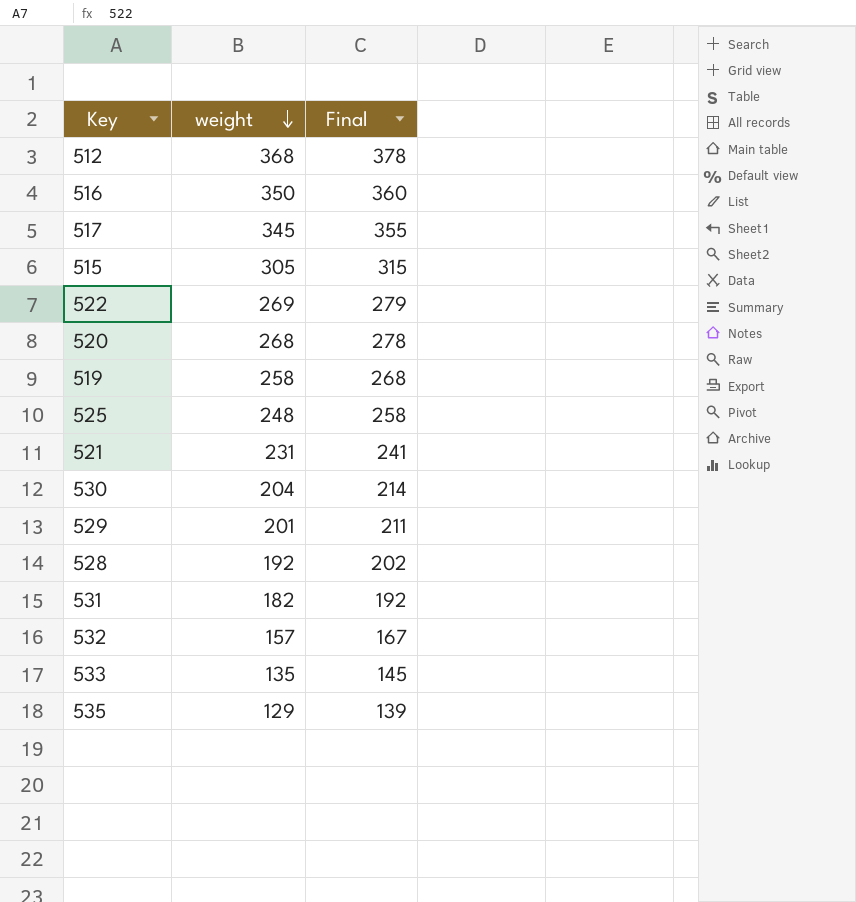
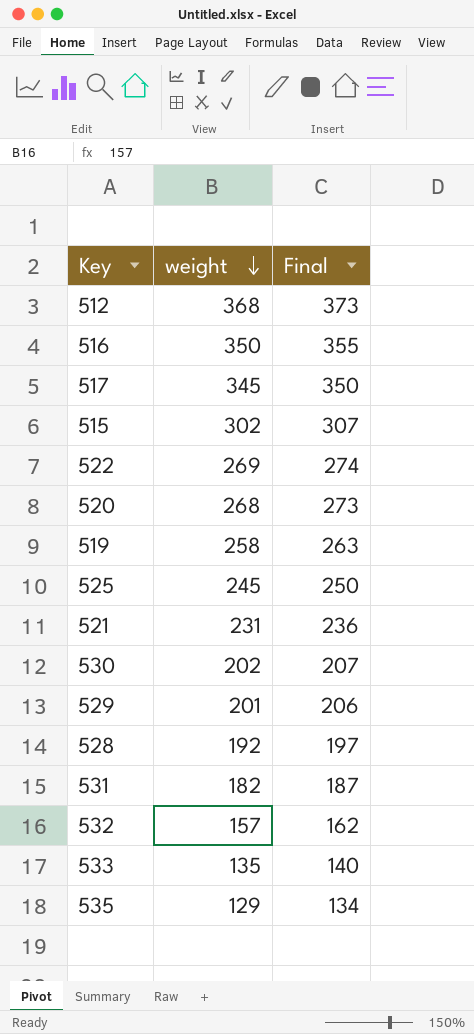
column Final | formula: [weight] + 10 -> [weight] + 5
515 | weight: 305 -> 302
525 | weight: 248 -> 245
530 | weight: 204 -> 202

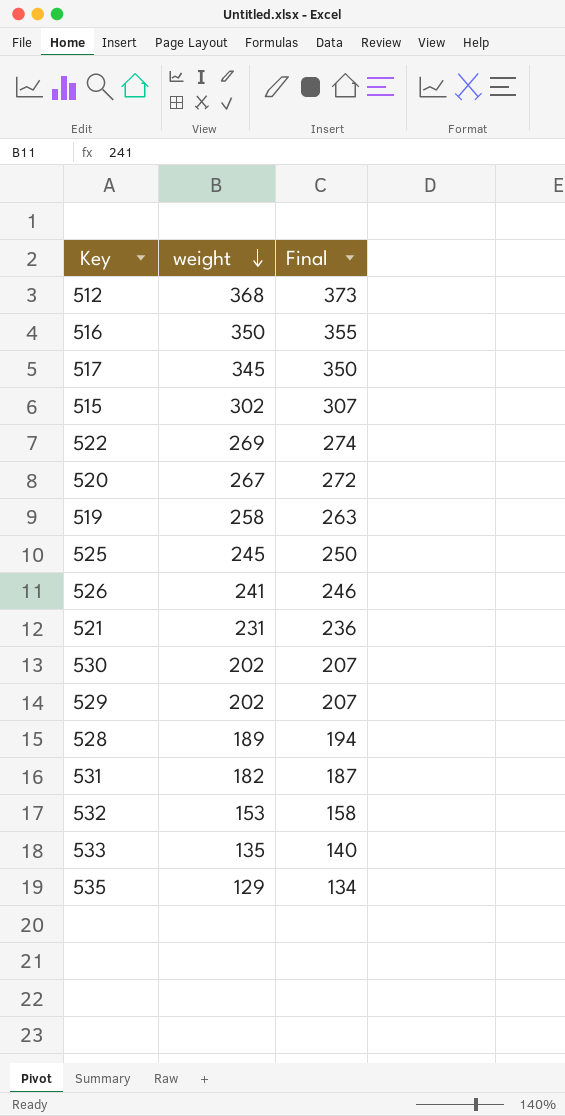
520 | weight: 268 -> 267
520 | Final: 273 -> 272
row 526: none -> 241 | 246
529 | weight: 201 -> 202
529 | Final: 206 -> 207
528 | weight: 192 -> 189
528 | Final: 197 -> 194
532 | weight: 157 -> 153
532 | Final: 162 -> 158

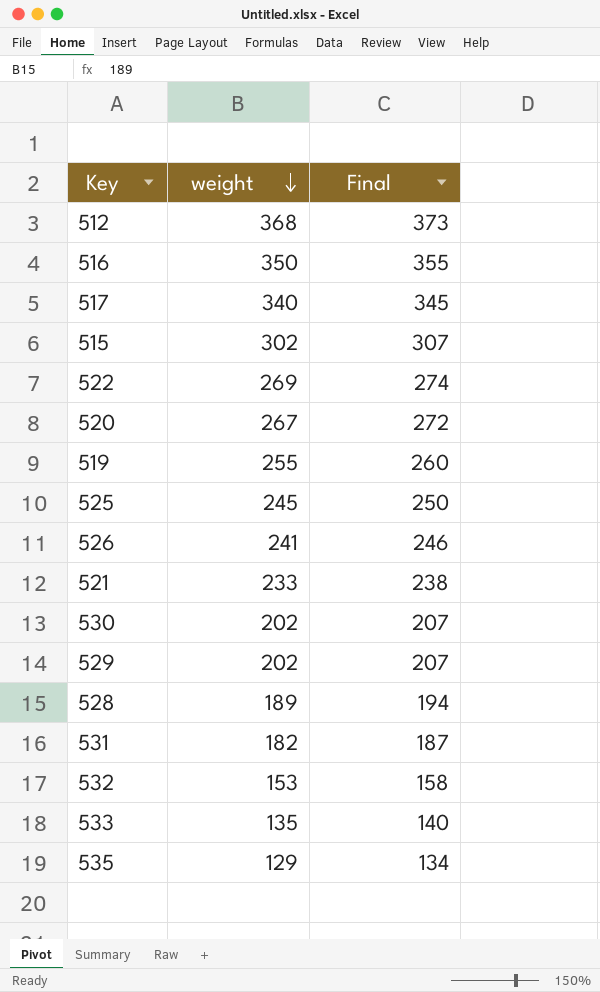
517 | weight: 345 -> 340
517 | Final: 350 -> 345
519 | weight: 258 -> 255
519 | Final: 263 -> 260
521 | weight: 231 -> 233
521 | Final: 236 -> 238

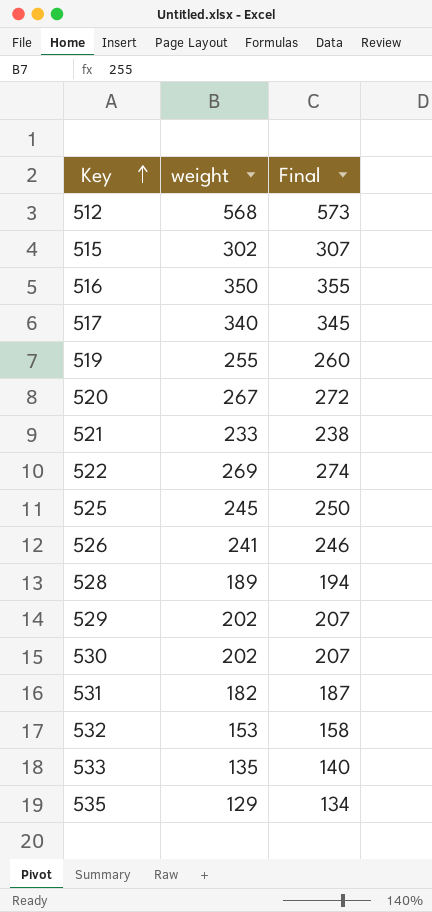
row order: weight descending -> Key ascending
512 | weight: 368 -> 568
512 | Final: 373 -> 573

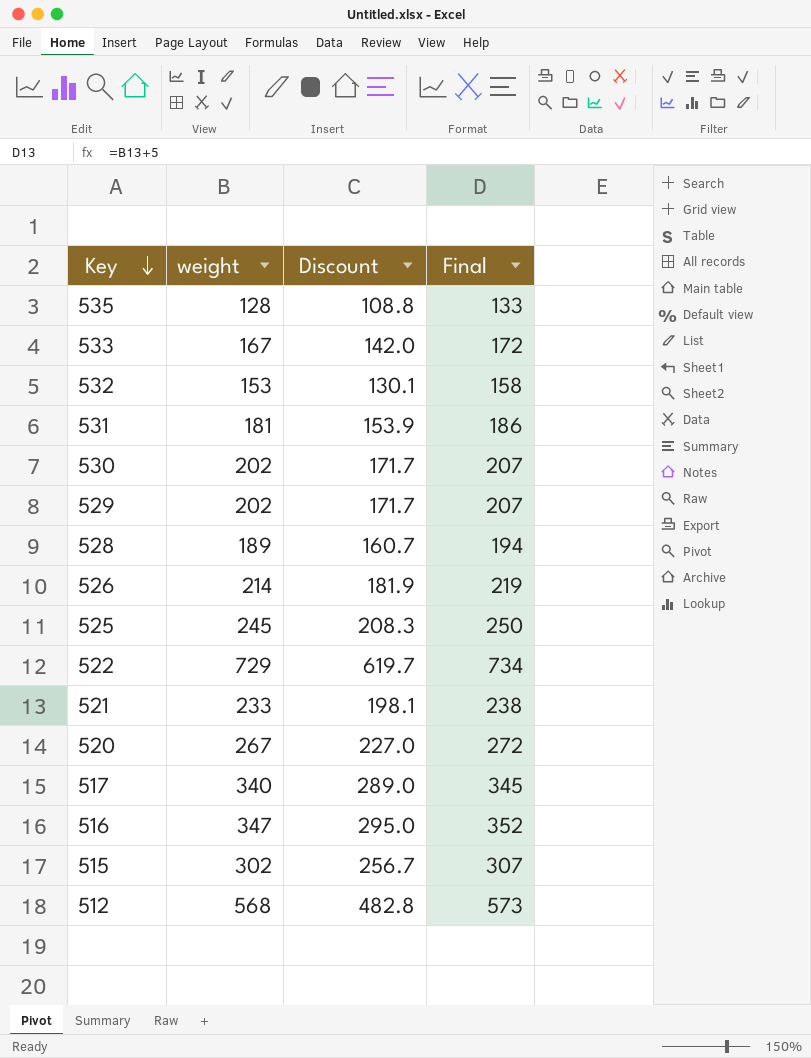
row order: Key ascending -> Key descending
column Discount | formula: none -> [weight] * 0.85
row 519: 255 | 260 -> none
535 | weight: 129 -> 128
535 | Final: 134 -> 133
533 | weight: 135 -> 167
533 | Final: 140 -> 172
531 | weight: 182 -> 181
531 | Final: 187 -> 186
526 | weight: 241 -> 214
526 | Final: 246 -> 219
522 | weight: 269 -> 729
522 | Final: 274 -> 734
516 | weight: 350 -> 347
516 | Final: 355 -> 352

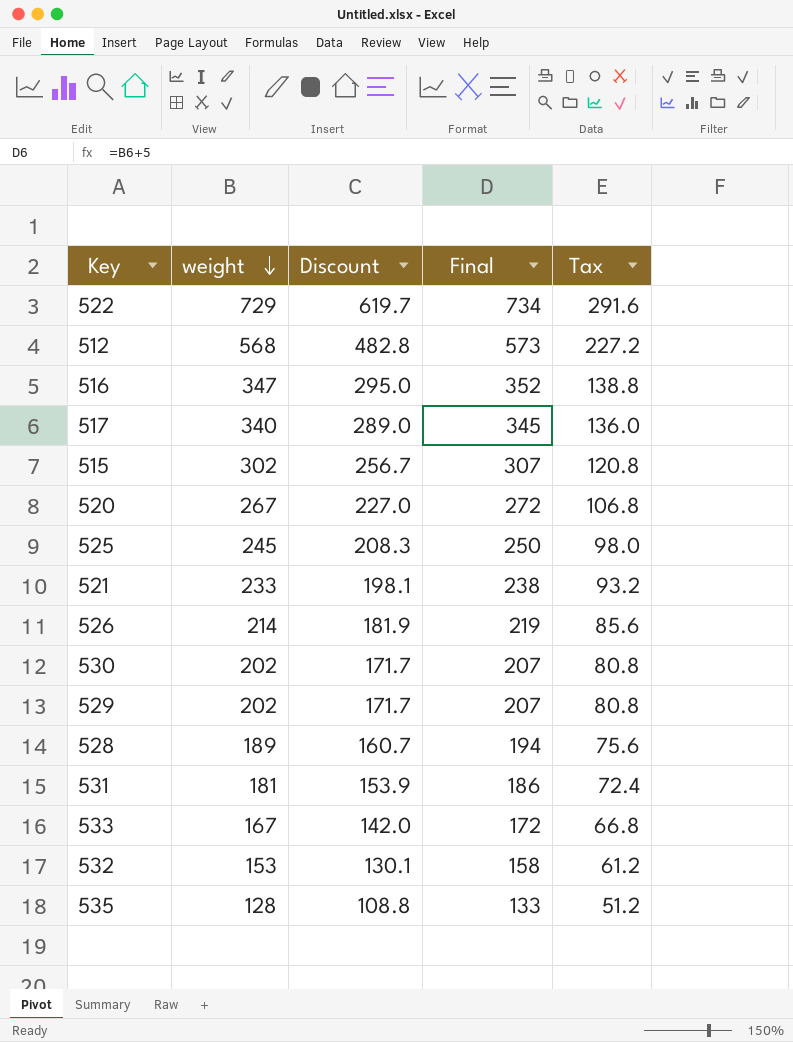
row order: Key descending -> weight descending
column Tax | formula: none -> [weight] * 0.4

